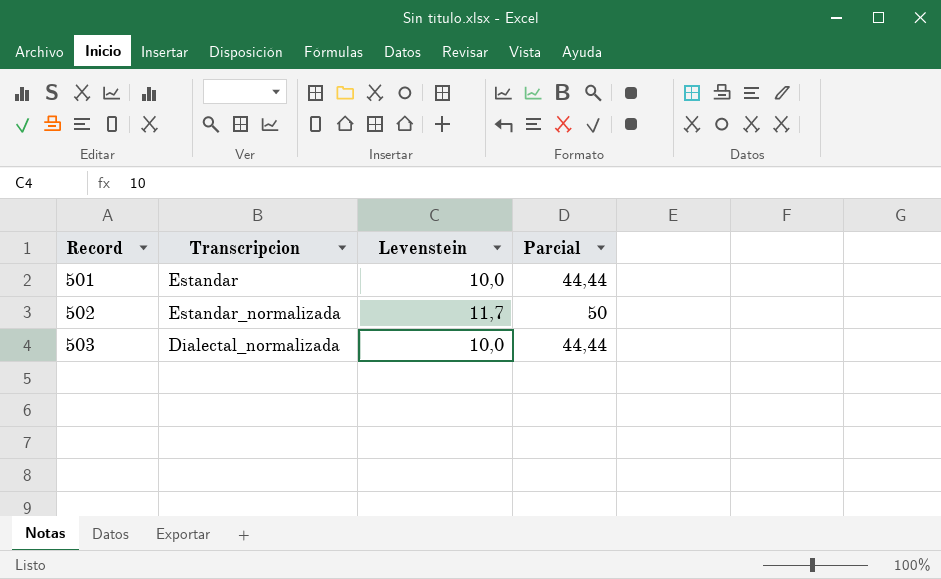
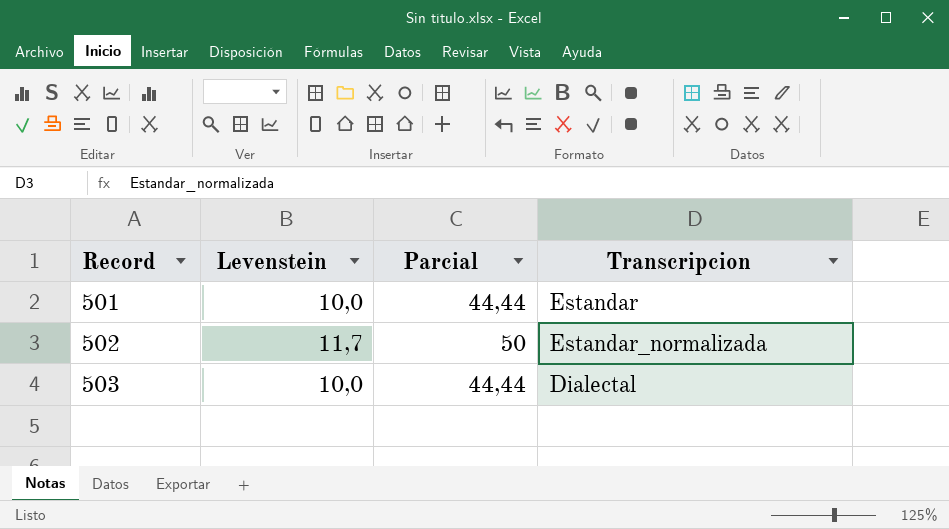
column Transcripcion | position: 2 -> 4
503 | Transcripcion: Dialectal_normalizada -> Dialectal

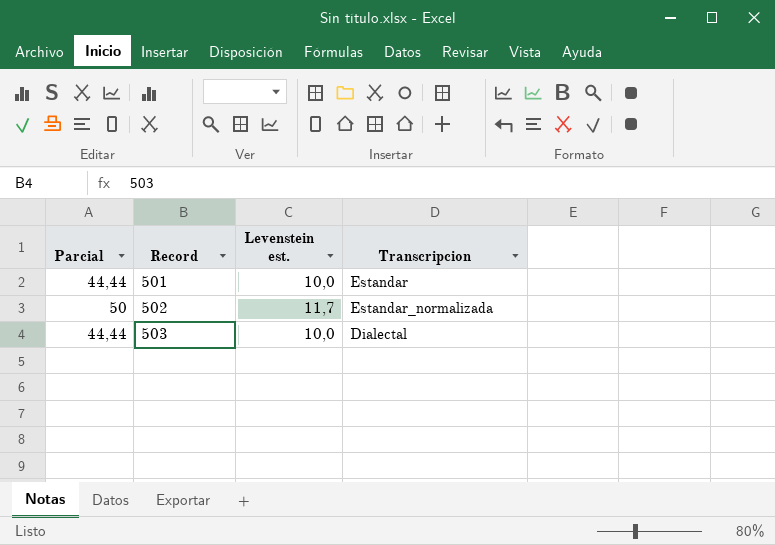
column Parcial | position: 3 -> 1
column name: Levenstein -> Levenstein est.

